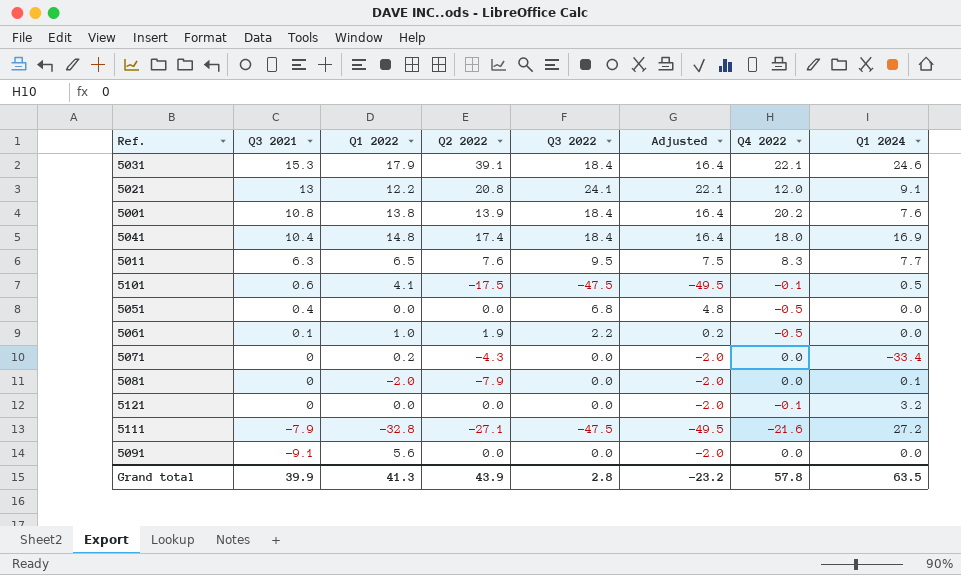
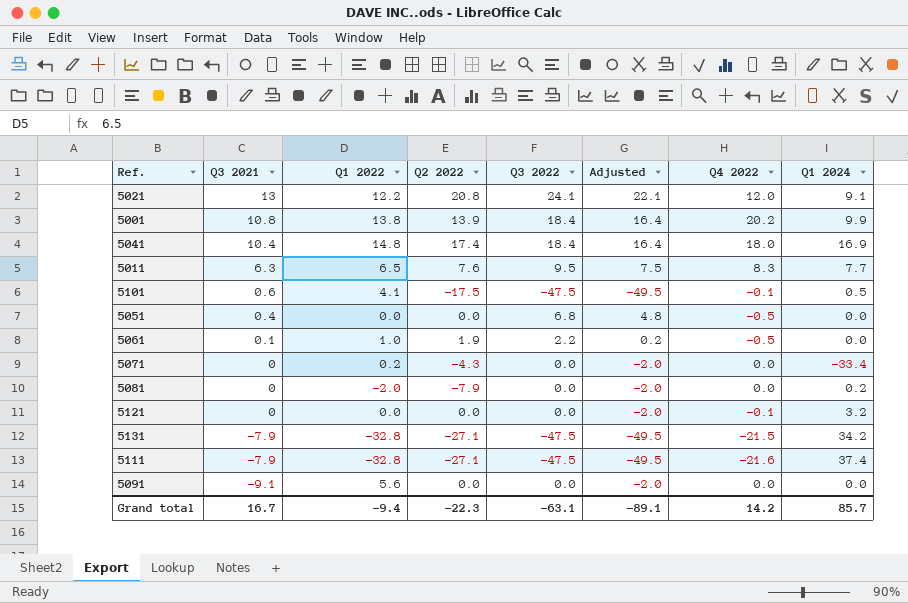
row 5031: 15.3 | 17.9 | 39.1 | 18.4 | 16.4 | 22.1 | 24.6 -> none
5001 | Q1 2024: 7.6 -> 9.9
5081 | Q1 2024: 0.1 -> 0.2
row 5131: none -> -7.9 | -32.8 | -27.1 | -47.5 | -49.5 | -21.5 | 34.2
5111 | Q1 2024: 27.2 -> 37.4
Grand total | Q3 2021: 39.9 -> 16.7
Grand total | Q1 2022: 41.3 -> -9.4
Grand total | Q2 2022: 43.9 -> -22.3
Grand total | Q3 2022: 2.8 -> -63.1
Grand total | Adjusted: -23.2 -> -89.1
Grand total | Q4 2022: 57.8 -> 14.2
Grand total | Q1 2024: 63.5 -> 85.7

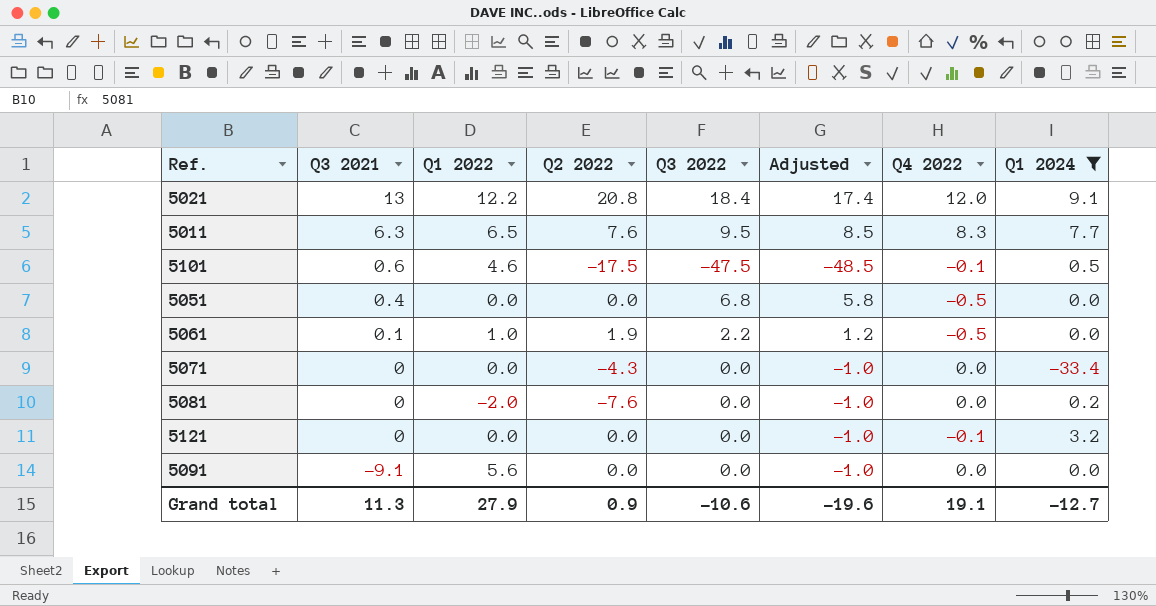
filter: none -> Q1 2024 <= 9.1
column Adjusted | formula: [Q3 2022] - 2 -> [Q3 2022] - 1
5021 | Q3 2022: 24.1 -> 18.4
5101 | Q1 2022: 4.1 -> 4.6
5071 | Q1 2022: 0.2 -> 0.0
5081 | Q2 2022: -7.9 -> -7.6
Grand total | Q3 2021: 16.7 -> 11.3
Grand total | Q1 2022: -9.4 -> 27.9
Grand total | Q2 2022: -22.3 -> 0.9
Grand total | Q3 2022: -63.1 -> -10.6
Grand total | Adjusted: -89.1 -> -19.6
Grand total | Q4 2022: 14.2 -> 19.1
Grand total | Q1 2024: 85.7 -> -12.7

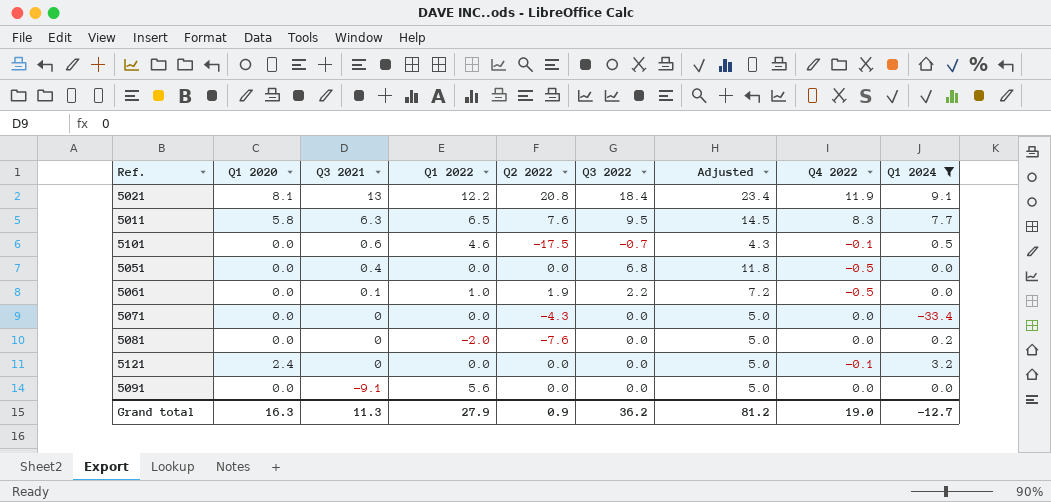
column Q1 2020 | position: none -> 2
column Adjusted | formula: [Q3 2022] - 1 -> [Q3 2022] + 5
5021 | Q4 2022: 12.0 -> 11.9
5101 | Q3 2022: -47.5 -> -0.7
Grand total | Q3 2022: -10.6 -> 36.2
Grand total | Adjusted: -19.6 -> 81.2
Grand total | Q4 2022: 19.1 -> 19.0

